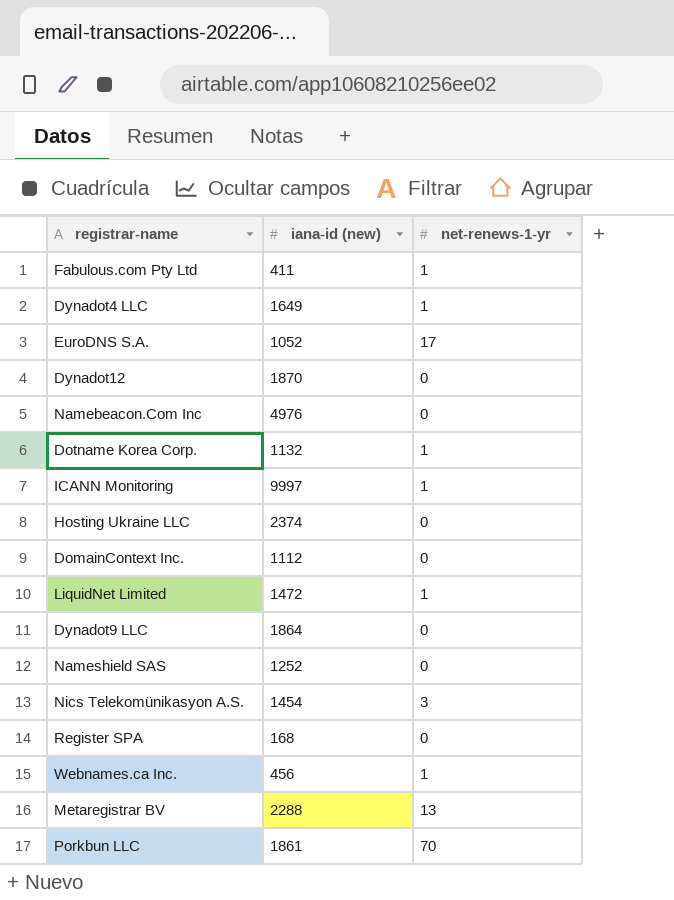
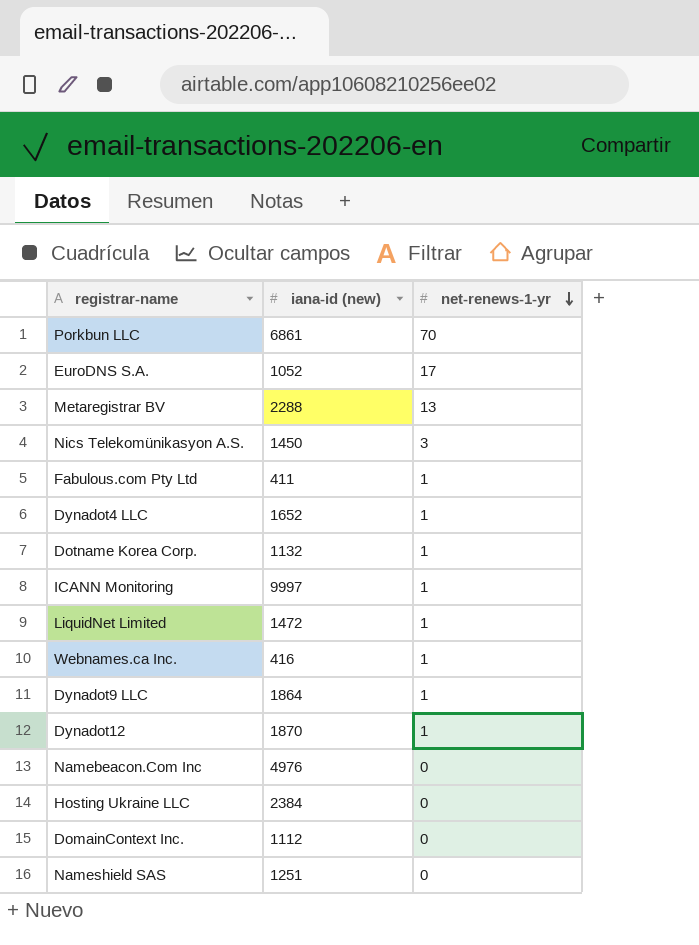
row order: none -> net-renews-1-yr descending
row Register SPA: 168 | 0 -> none
Porkbun LLC | iana-id (new): 1861 -> 6861
Nics Telekomünikasyon A.S. | iana-id (new): 1454 -> 1450
Dynadot4 LLC | iana-id (new): 1649 -> 1652
Webnames.ca Inc. | iana-id (new): 456 -> 416
Dynadot9 LLC | net-renews-1-yr: 0 -> 1
Dynadot12 | net-renews-1-yr: 0 -> 1
Hosting Ukraine LLC | iana-id (new): 2374 -> 2384
Nameshield SAS | iana-id (new): 1252 -> 1251

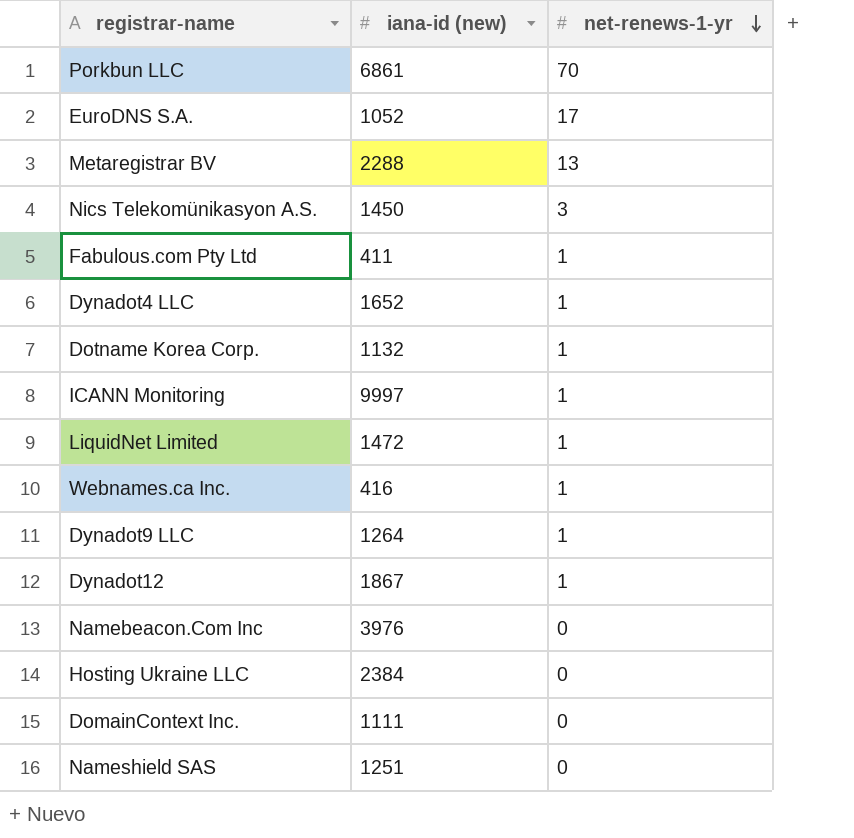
Dynadot9 LLC | iana-id (new): 1864 -> 1264
Dynadot12 | iana-id (new): 1870 -> 1867
Namebeacon.Com Inc | iana-id (new): 4976 -> 3976
DomainContext Inc. | iana-id (new): 1112 -> 1111

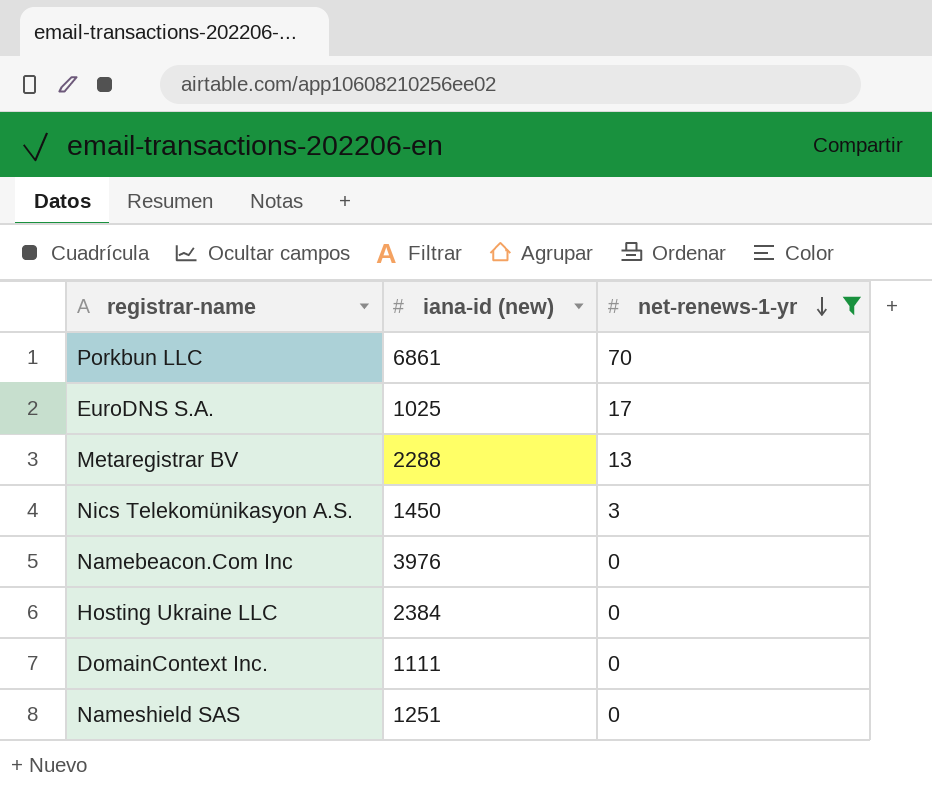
filter: none -> net-renews-1-yr != 1
EuroDNS S.A. | iana-id (new): 1052 -> 1025

